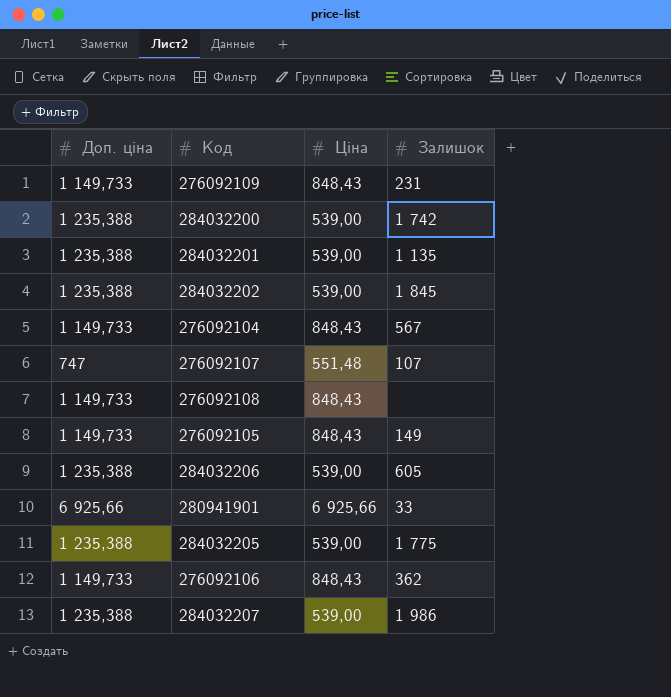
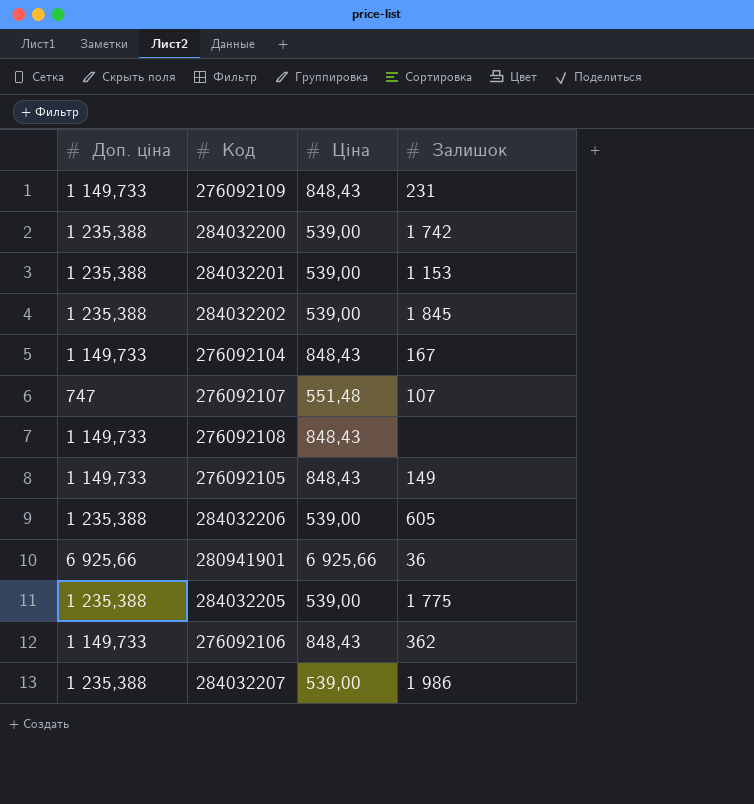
284032201 | Залишок: 1 135 -> 1 153
276092104 | Залишок: 567 -> 167
280941901 | Залишок: 33 -> 36

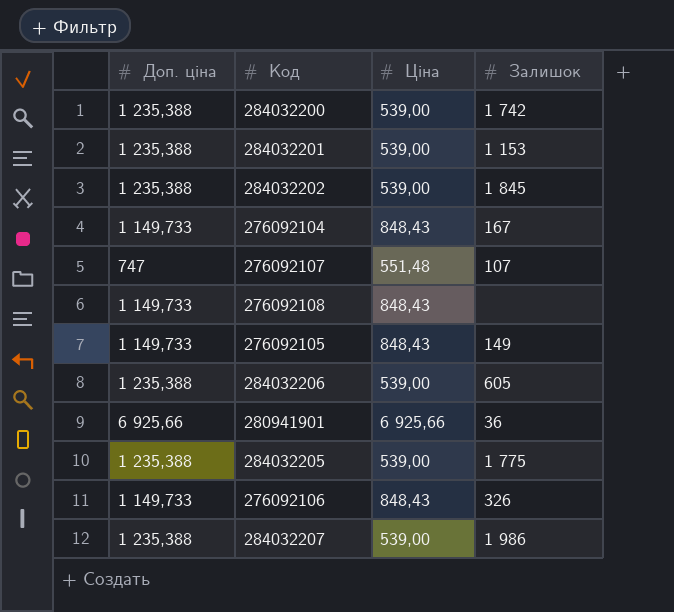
row 276092109: 1 149,733 | 848,43 | 231 -> none
276092106 | Залишок: 362 -> 326

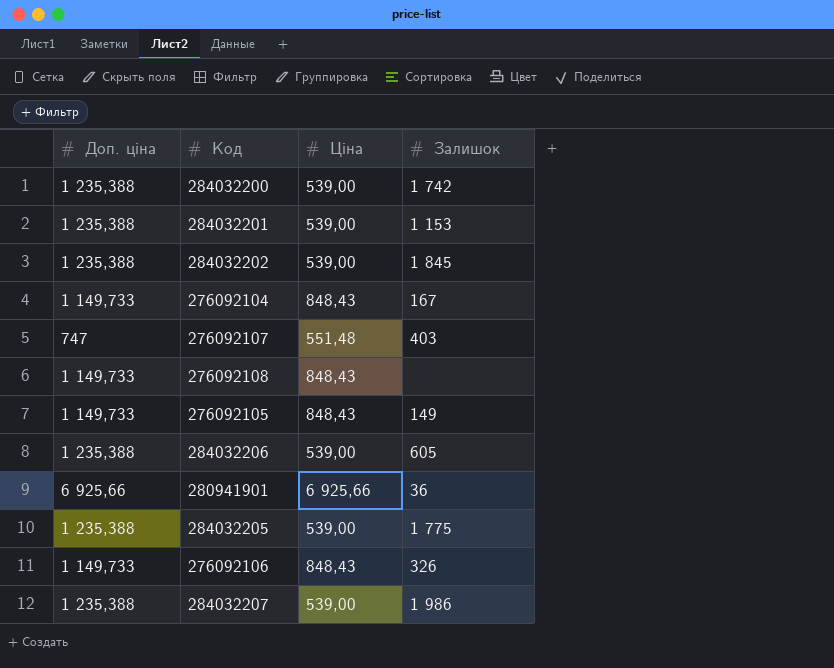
276092107 | Залишок: 107 -> 403

